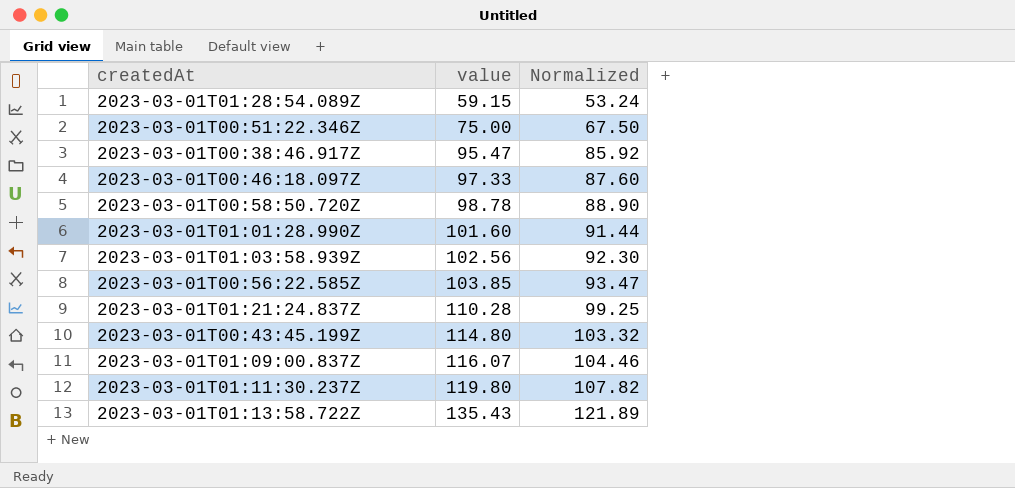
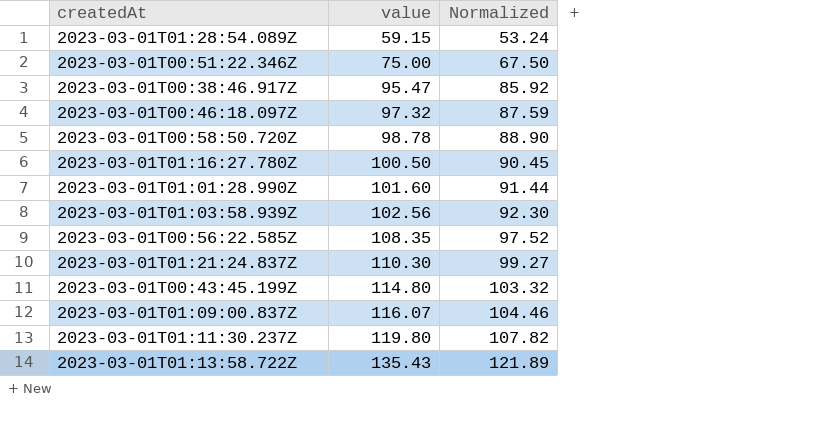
2023-03-01T00:46:18.097Z | value: 97.33 -> 97.32
2023-03-01T00:46:18.097Z | Normalized: 87.60 -> 87.59
row 2023-03-01T01:16:27.780Z: none -> 100.50 | 90.45
2023-03-01T00:56:22.585Z | value: 103.85 -> 108.35
2023-03-01T00:56:22.585Z | Normalized: 93.47 -> 97.52
2023-03-01T01:21:24.837Z | value: 110.28 -> 110.30
2023-03-01T01:21:24.837Z | Normalized: 99.25 -> 99.27

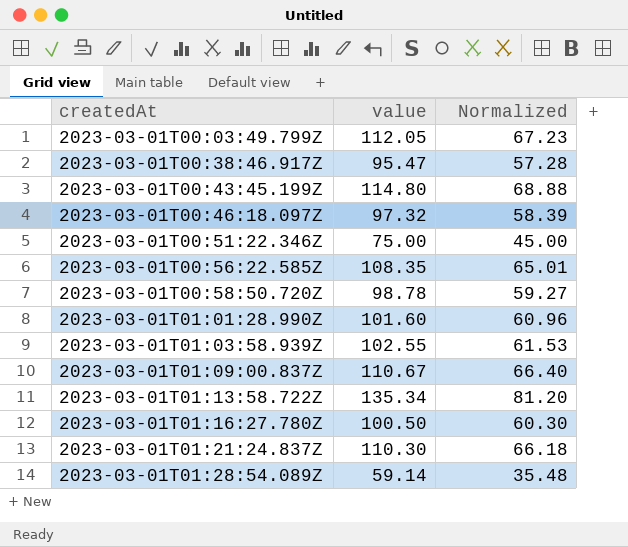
row order: value ascending -> createdAt ascending
column Normalized | formula: [value] * 0.9 -> [value] * 0.6
row 2023-03-01T01:11:30.237Z: 119.80 | 107.82 -> none
row 2023-03-01T00:03:49.799Z: none -> 112.05 | 67.23
2023-03-01T01:03:58.939Z | value: 102.56 -> 102.55
2023-03-01T01:09:00.837Z | value: 116.07 -> 110.67
2023-03-01T01:13:58.722Z | value: 135.43 -> 135.34
2023-03-01T01:28:54.089Z | value: 59.15 -> 59.14

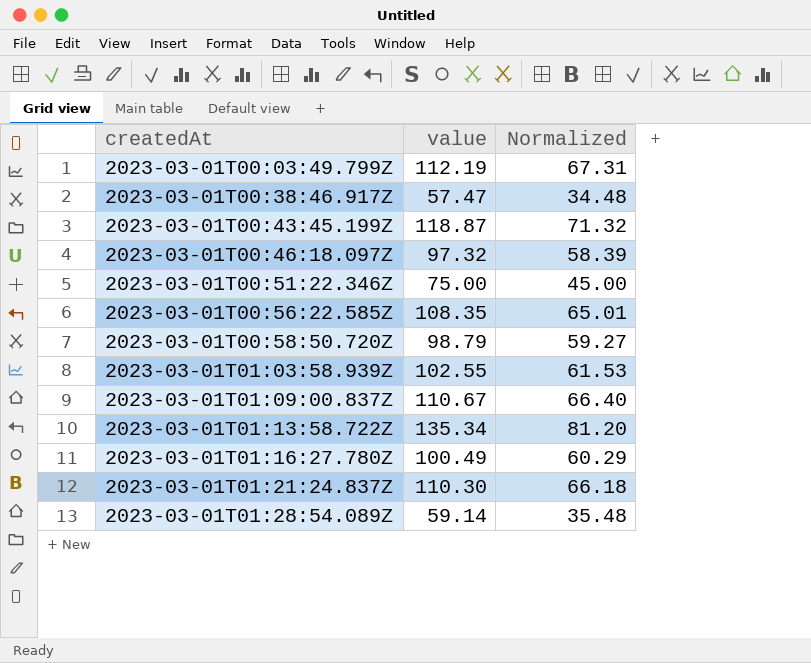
row 2023-03-01T01:01:28.990Z: 101.60 | 60.96 -> none
2023-03-01T00:03:49.799Z | value: 112.05 -> 112.19
2023-03-01T00:03:49.799Z | Normalized: 67.23 -> 67.31
2023-03-01T00:38:46.917Z | value: 95.47 -> 57.47
2023-03-01T00:38:46.917Z | Normalized: 57.28 -> 34.48
2023-03-01T00:43:45.199Z | value: 114.80 -> 118.87
2023-03-01T00:43:45.199Z | Normalized: 68.88 -> 71.32
2023-03-01T00:58:50.720Z | value: 98.78 -> 98.79
2023-03-01T01:16:27.780Z | value: 100.50 -> 100.49
2023-03-01T01:16:27.780Z | Normalized: 60.30 -> 60.29

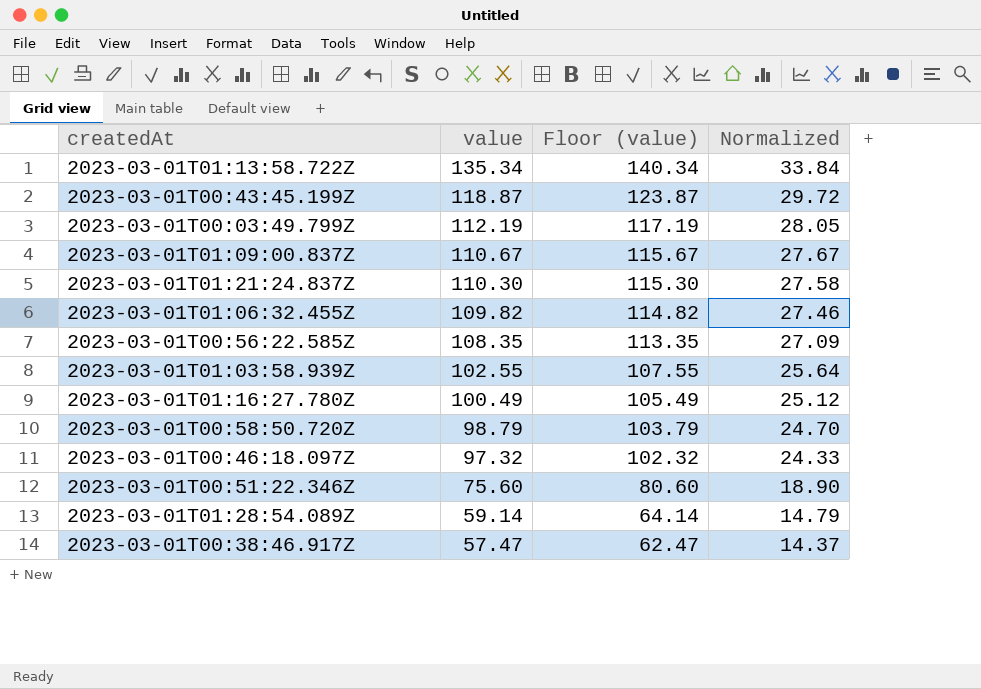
row order: createdAt ascending -> value descending
column Floor (value) | formula: none -> [value] + 5
column Normalized | formula: [value] * 0.6 -> [value] * 0.25
row 2023-03-01T01:06:32.455Z: none -> 109.82 | 114.82 | 27.46
2023-03-01T00:51:22.346Z | value: 75.00 -> 75.60

